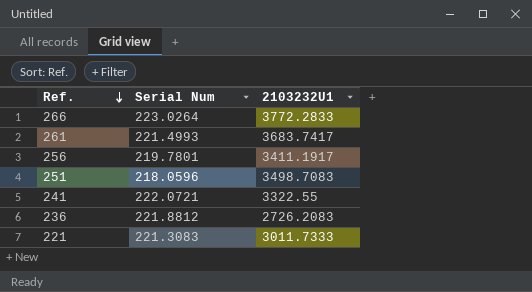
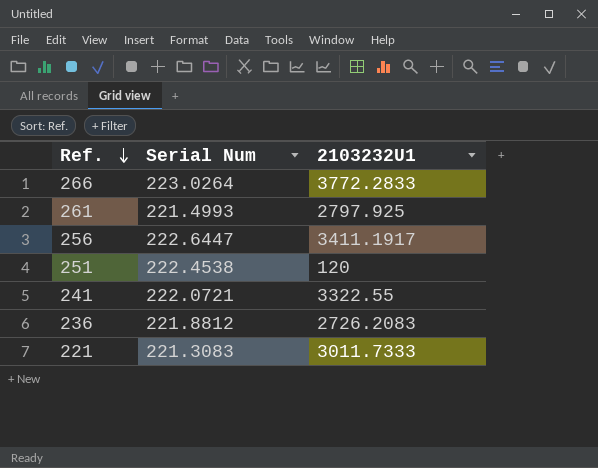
261 | 2103232U1: 3683.7417 -> 2797.925
256 | Serial Num: 219.7801 -> 222.6447
251 | Serial Num: 218.0596 -> 222.4538
251 | 2103232U1: 3498.7083 -> 120

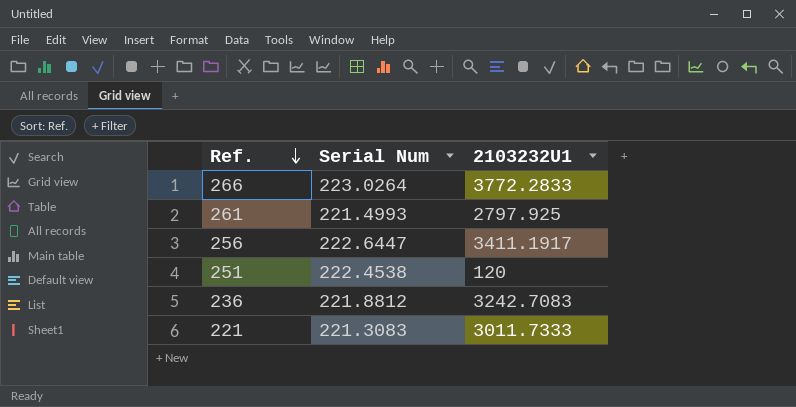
row 241: 222.0721 | 3322.55 -> none
236 | 2103232U1: 2726.2083 -> 3242.7083

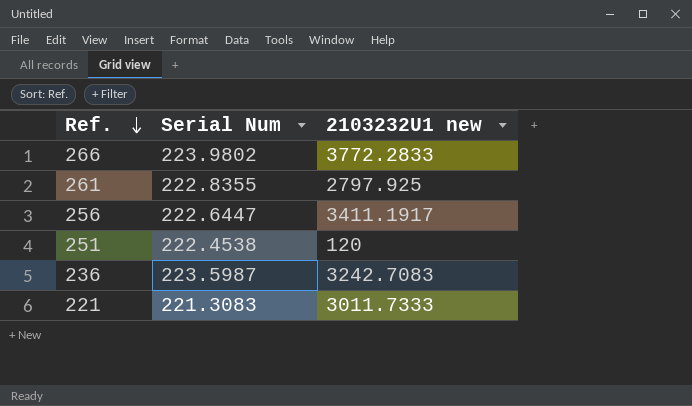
column name: 2103232U1 -> 2103232U1 new
266 | Serial Num: 223.0264 -> 223.9802
261 | Serial Num: 221.4993 -> 222.8355
236 | Serial Num: 221.8812 -> 223.5987

